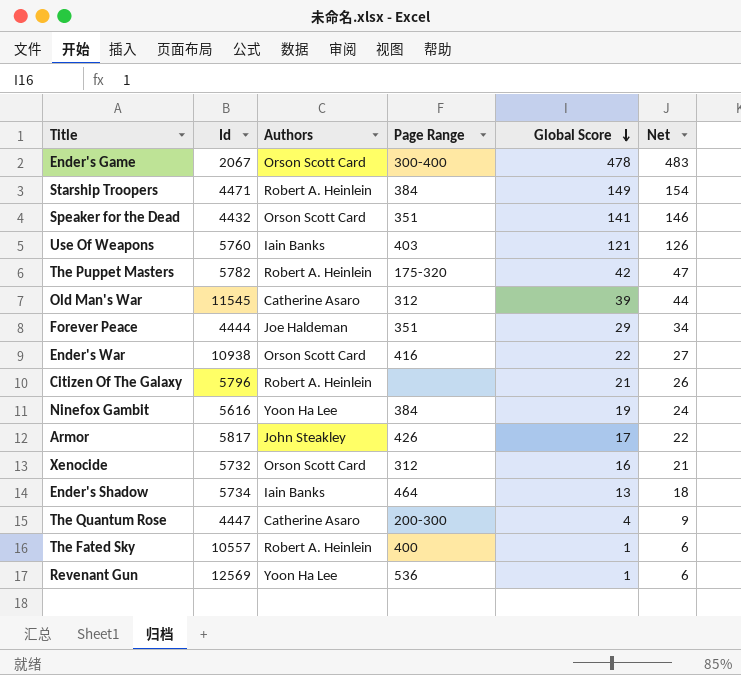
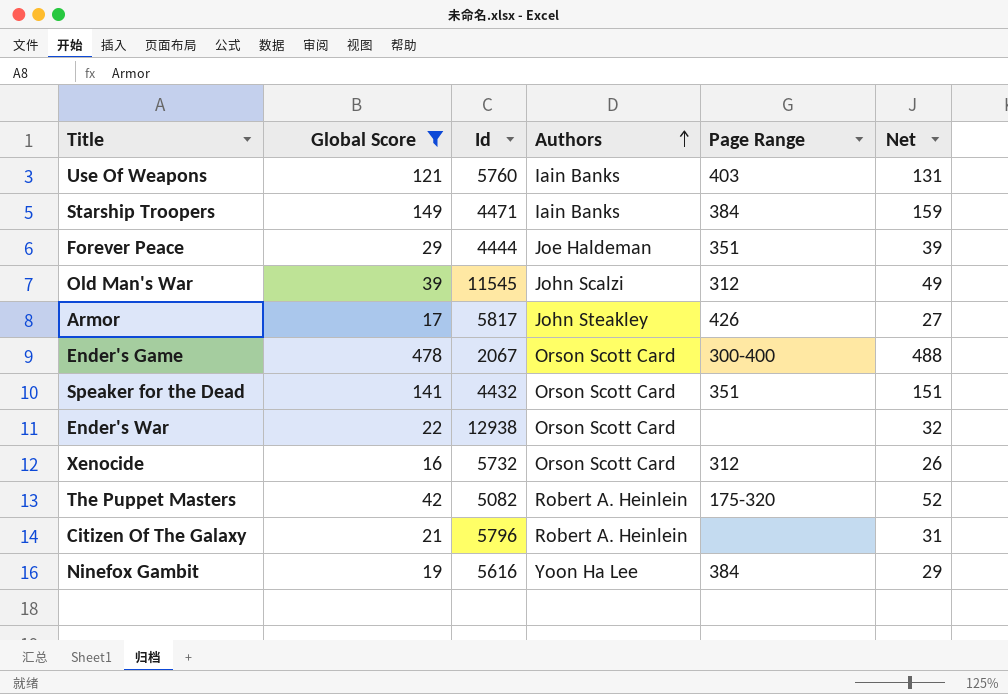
filter: none -> Global Score >= 16
row order: Global Score descending -> Authors ascending
column Global Score | position: 5 -> 2
column Net | formula: [Global Score] + 5 -> [Global Score] + 10
Starship Troopers | Authors: Robert A. Heinlein -> Iain Banks
Old Man's War | Authors: Catherine Asaro -> John Scalzi
Ender's War | Id: 10938 -> 12938
Ender's War | Page Range: 416 -> none
The Puppet Masters | Id: 5782 -> 5082

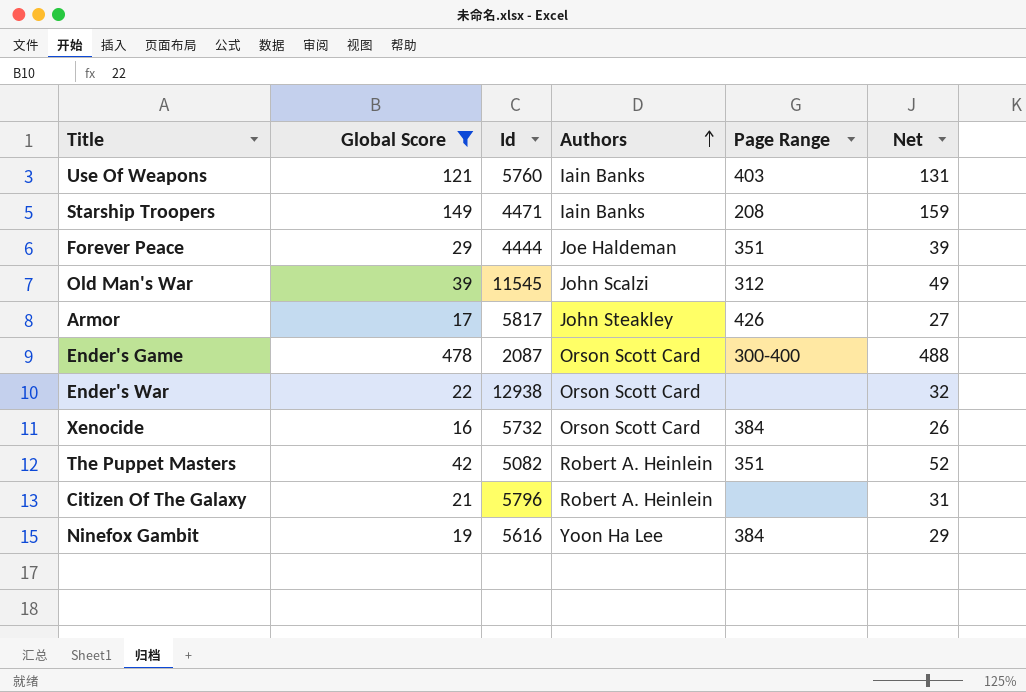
row Speaker for the Dead: 141 | 4432 | Orson Scott Card | 351 | 151 -> none
Starship Troopers | Page Range: 384 -> 208
Ender's Game | Id: 2067 -> 2087
Xenocide | Page Range: 312 -> 384
The Puppet Masters | Page Range: 175-320 -> 351

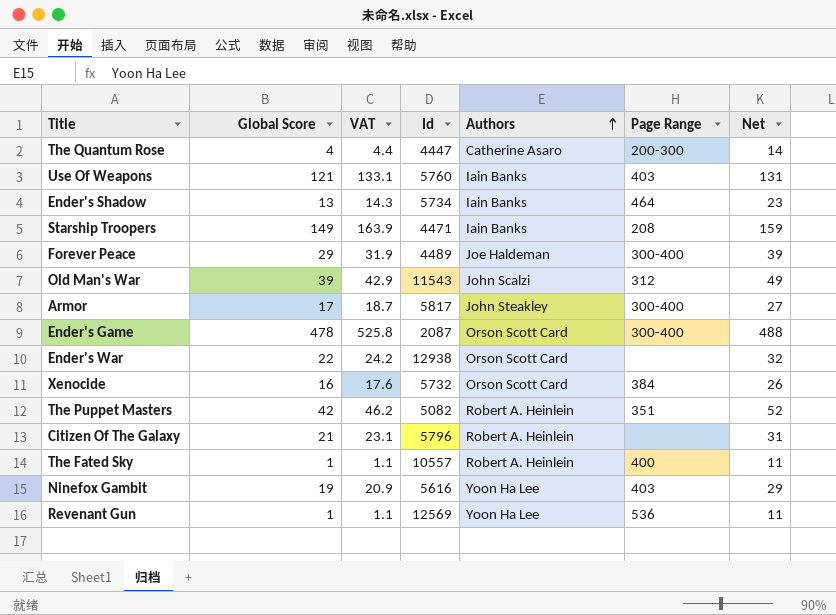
filter: Global Score >= 16 -> none
column VAT | formula: none -> [Global Score] * 1.1
Forever Peace | Id: 4444 -> 4489
Forever Peace | Page Range: 351 -> 300-400
Old Man's War | Id: 11545 -> 11543
Armor | Page Range: 426 -> 300-400
Ninefox Gambit | Page Range: 384 -> 403

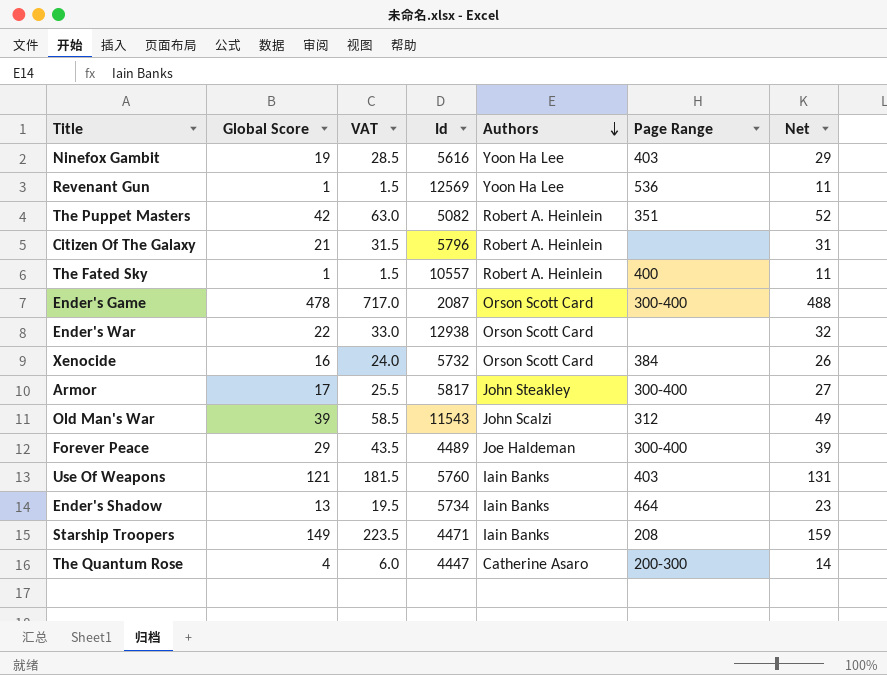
row order: Authors ascending -> Authors descending
column VAT | formula: [Global Score] * 1.1 -> [Global Score] * 1.5

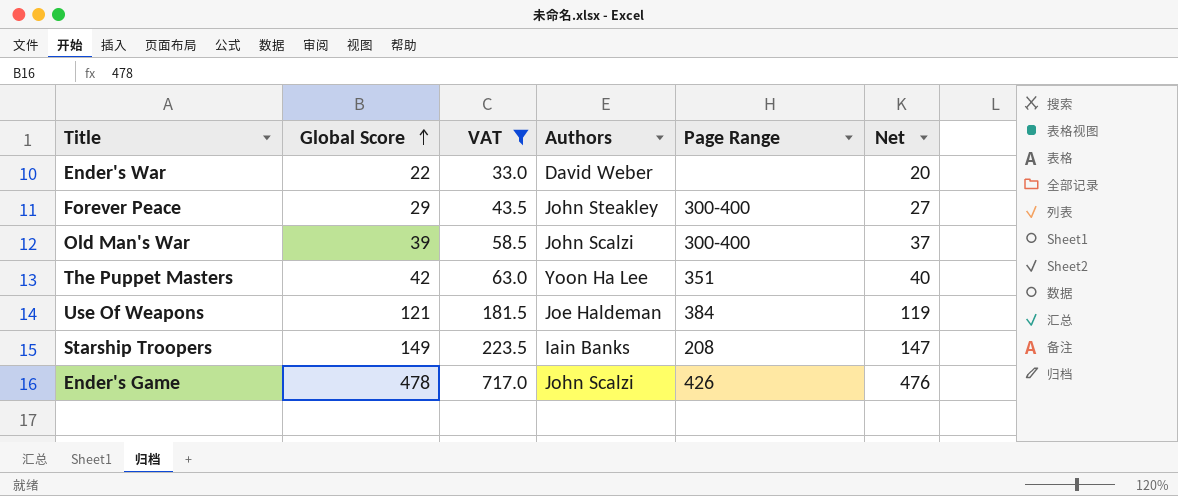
filter: none -> VAT >= 33.0
row order: Authors descending -> Global Score ascending
column Id | position: 4 -> none
column Net | formula: [Global Score] + 10 -> [Global Score] - 2
Ender's War | Authors: Orson Scott Card -> David Weber
Forever Peace | Authors: Joe Haldeman -> John Steakley
Old Man's War | Page Range: 312 -> 300-400
The Puppet Masters | Authors: Robert A. Heinlein -> Yoon Ha Lee
Use Of Weapons | Authors: Iain Banks -> Joe Haldeman
Use Of Weapons | Page Range: 403 -> 384
Ender's Game | Authors: Orson Scott Card -> John Scalzi
Ender's Game | Page Range: 300-400 -> 426

